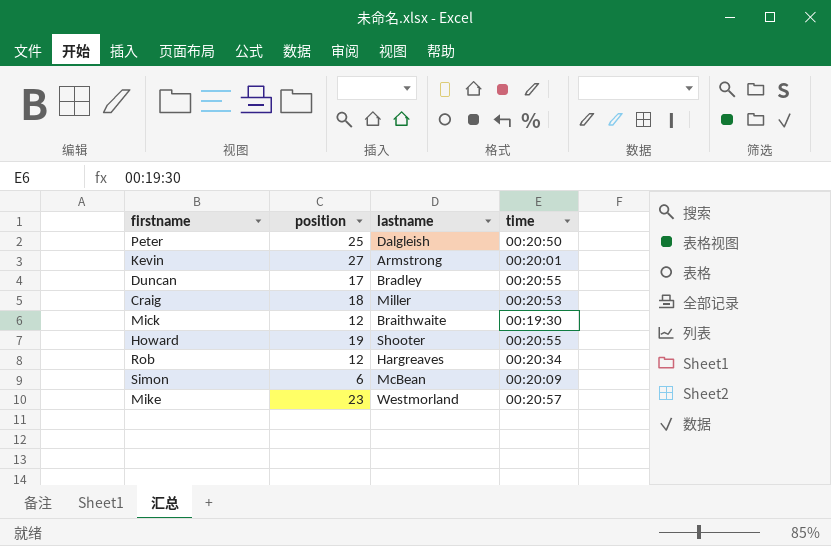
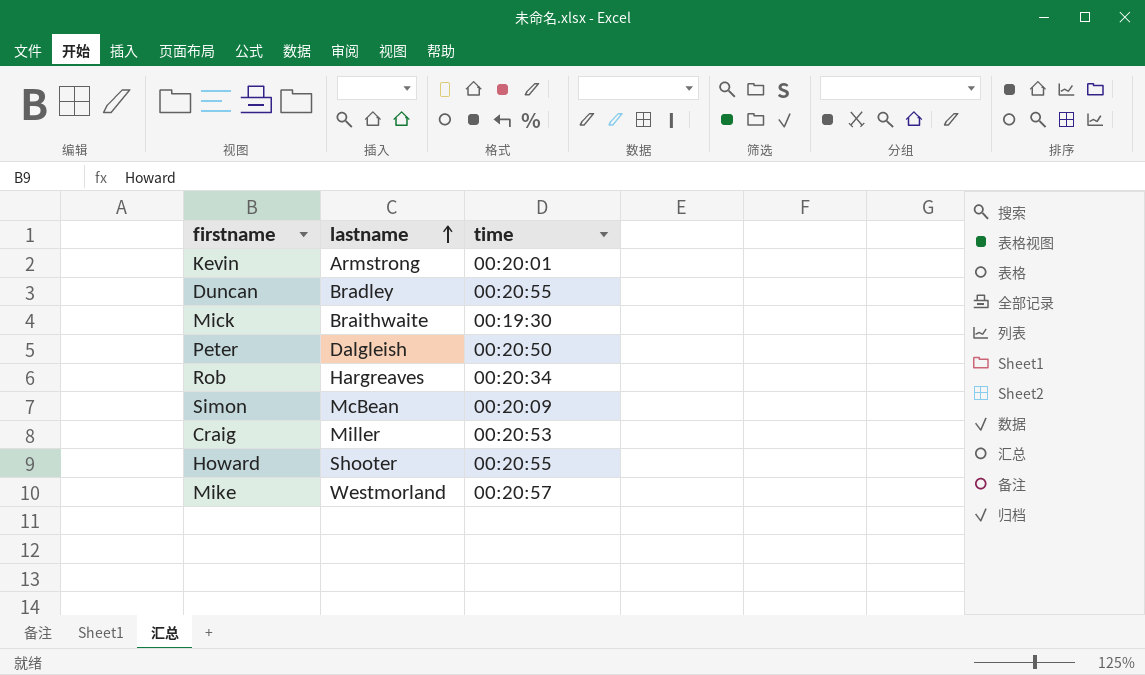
row order: none -> lastname ascending
column position | position: 2 -> none

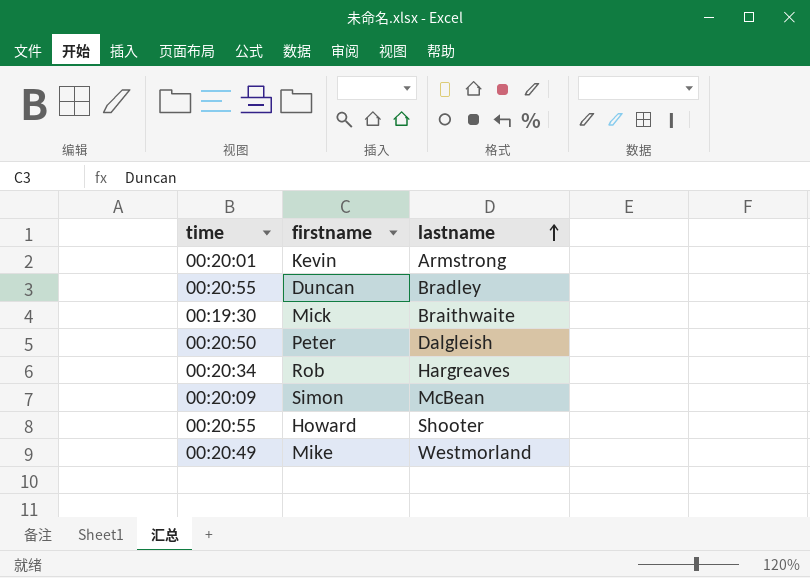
column time | position: 3 -> 1
row Craig: Miller | 00:20:53 -> none
Mike | time: 00:20:57 -> 00:20:49

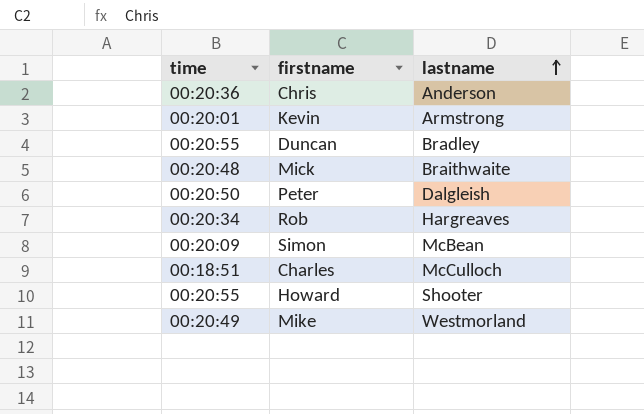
row Chris: none -> 00:20:36 | Anderson
Mick | time: 00:19:30 -> 00:20:48
row Charles: none -> 00:18:51 | McCulloch

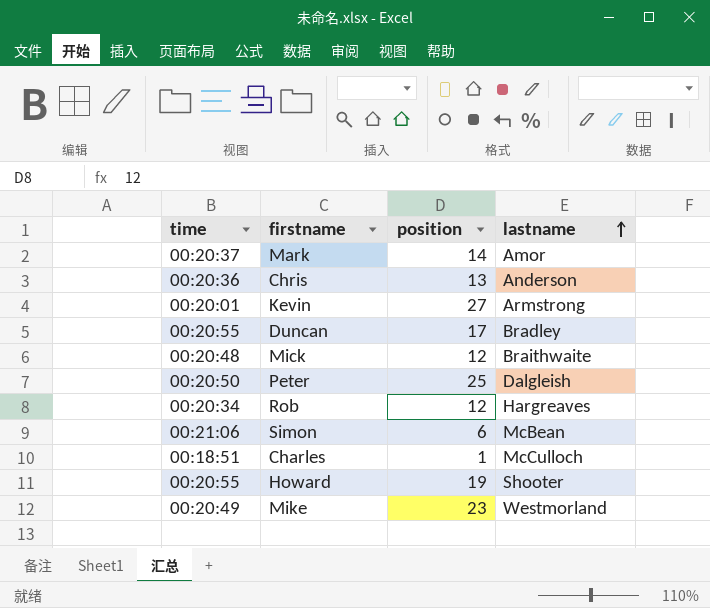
column position | position: none -> 3
row Mark: none -> 00:20:37 | 14 | Amor
Simon | time: 00:20:09 -> 00:21:06

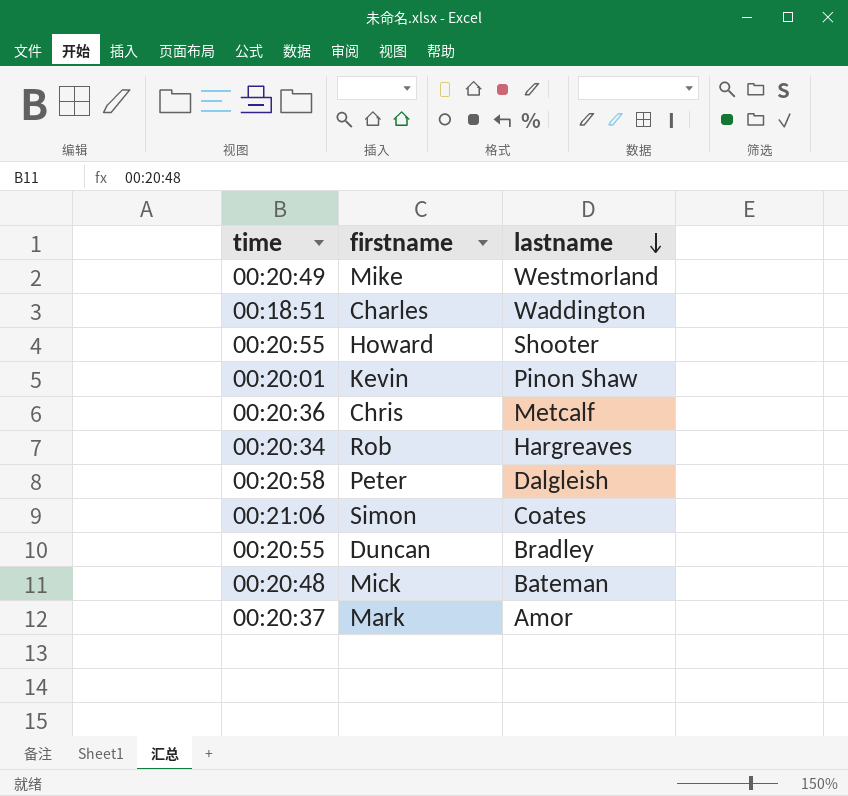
row order: lastname ascending -> lastname descending
column position | position: 3 -> none
Charles | lastname: McCulloch -> Waddington
Kevin | lastname: Armstrong -> Pinon Shaw
Chris | lastname: Anderson -> Metcalf
Peter | time: 00:20:50 -> 00:20:58
Simon | lastname: McBean -> Coates
Mick | lastname: Braithwaite -> Bateman

